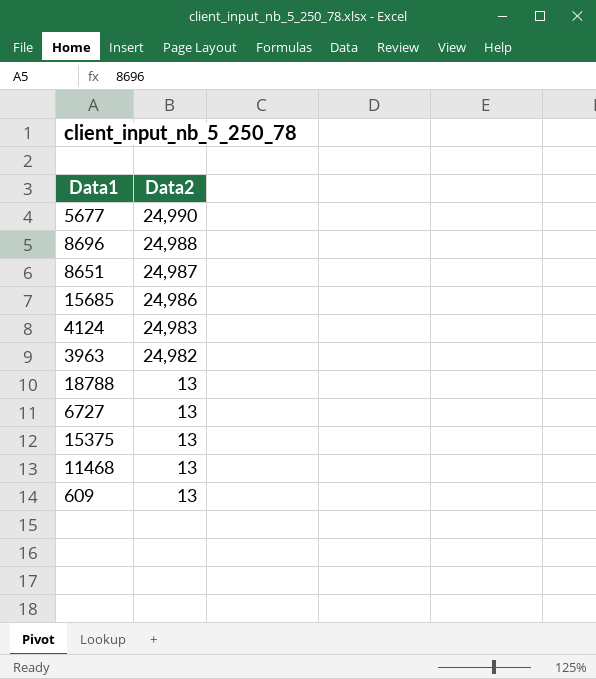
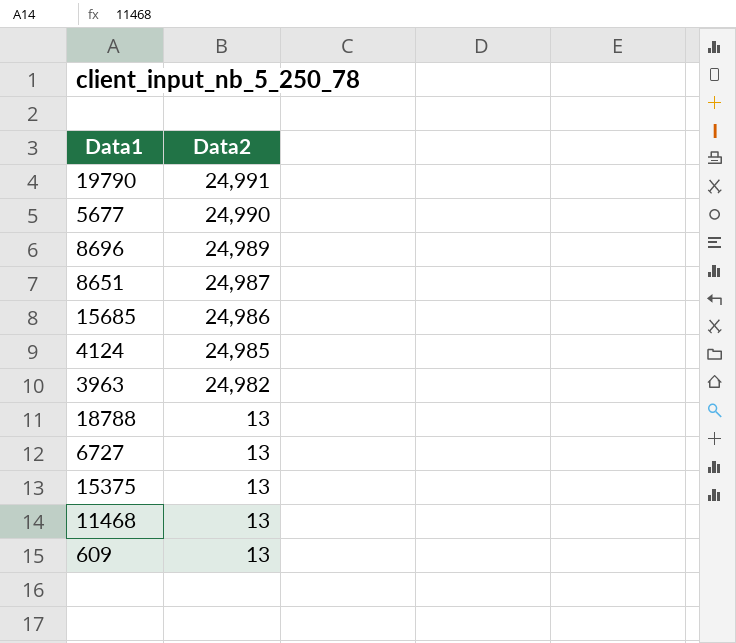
row 19790: none -> 24,991
8696 | Data2: 24,988 -> 24,989
4124 | Data2: 24,983 -> 24,985

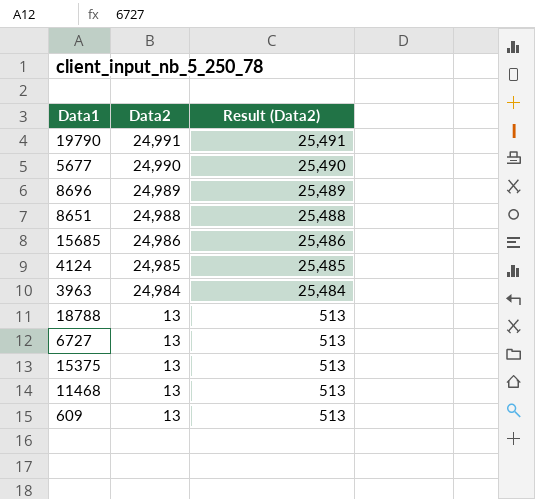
column Result (Data2) | formula: none -> [Data2] + 500
8651 | Data2: 24,987 -> 24,988
3963 | Data2: 24,982 -> 24,984

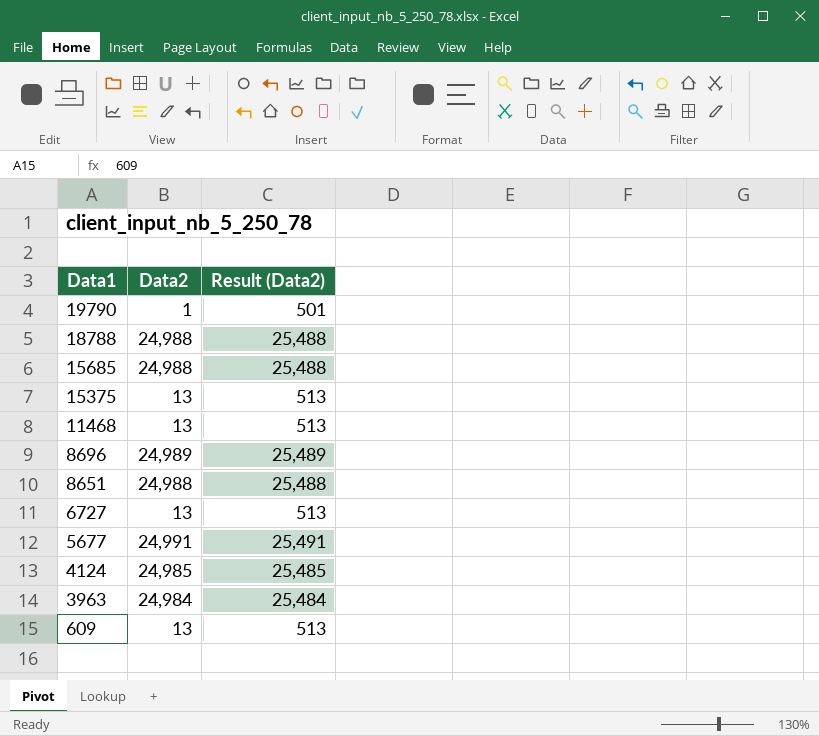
row order: Data2 descending -> Data1 descending
19790 | Data2: 24,991 -> 1
19790 | Result (Data2): 25,491 -> 501
18788 | Data2: 13 -> 24,988
18788 | Result (Data2): 513 -> 25,488
15685 | Data2: 24,986 -> 24,988
15685 | Result (Data2): 25,486 -> 25,488
5677 | Data2: 24,990 -> 24,991
5677 | Result (Data2): 25,490 -> 25,491

